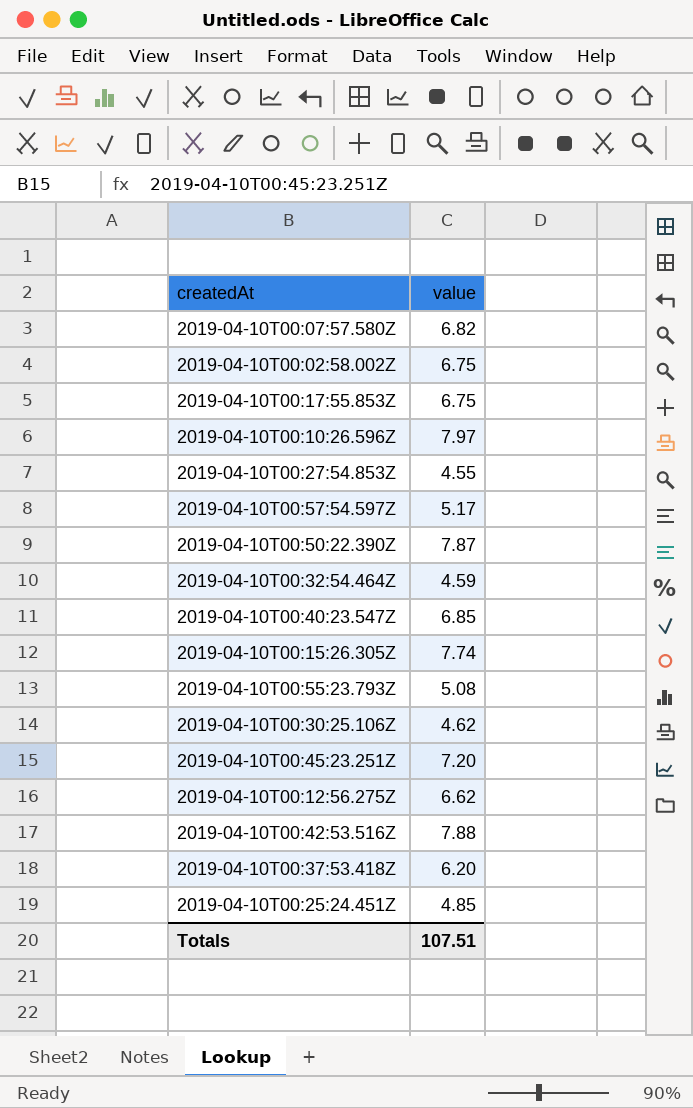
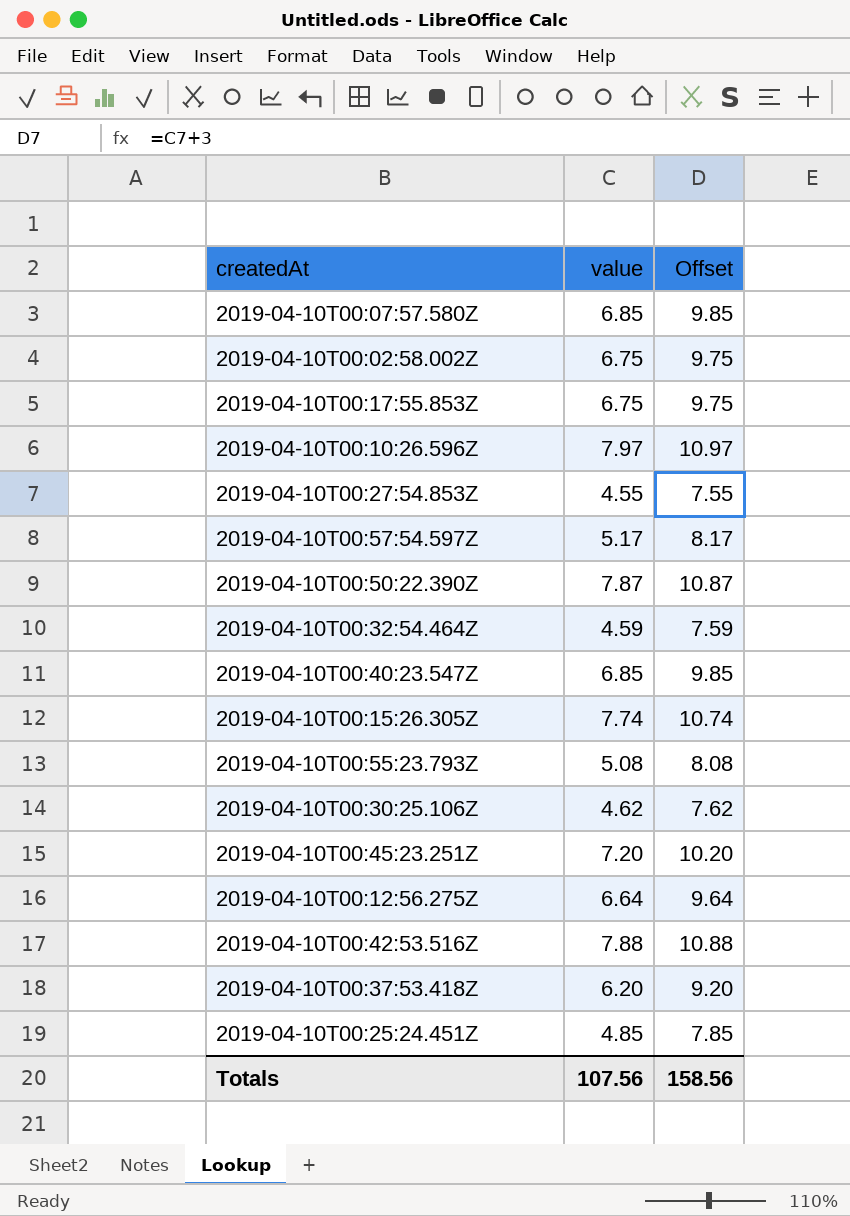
column Offset | formula: none -> [value] + 3
2019-04-10T00:07:57.580Z | value: 6.82 -> 6.85
2019-04-10T00:12:56.275Z | value: 6.62 -> 6.64
Totals | value: 107.51 -> 107.56

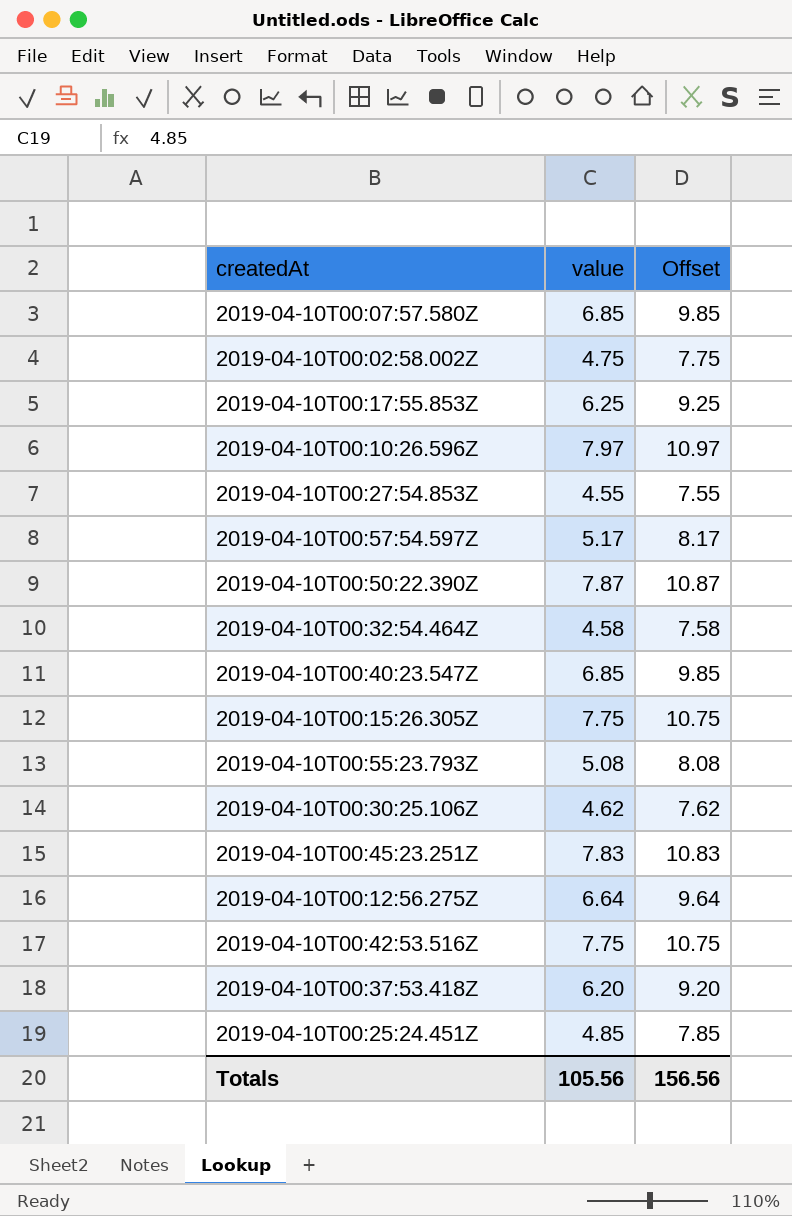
2019-04-10T00:02:58.002Z | value: 6.75 -> 4.75
2019-04-10T00:02:58.002Z | Offset: 9.75 -> 7.75
2019-04-10T00:17:55.853Z | value: 6.75 -> 6.25
2019-04-10T00:17:55.853Z | Offset: 9.75 -> 9.25
2019-04-10T00:32:54.464Z | value: 4.59 -> 4.58
2019-04-10T00:32:54.464Z | Offset: 7.59 -> 7.58
2019-04-10T00:15:26.305Z | value: 7.74 -> 7.75
2019-04-10T00:15:26.305Z | Offset: 10.74 -> 10.75
2019-04-10T00:45:23.251Z | value: 7.20 -> 7.83
2019-04-10T00:45:23.251Z | Offset: 10.20 -> 10.83
2019-04-10T00:42:53.516Z | value: 7.88 -> 7.75
2019-04-10T00:42:53.516Z | Offset: 10.88 -> 10.75
Totals | value: 107.56 -> 105.56
Totals | Offset: 158.56 -> 156.56

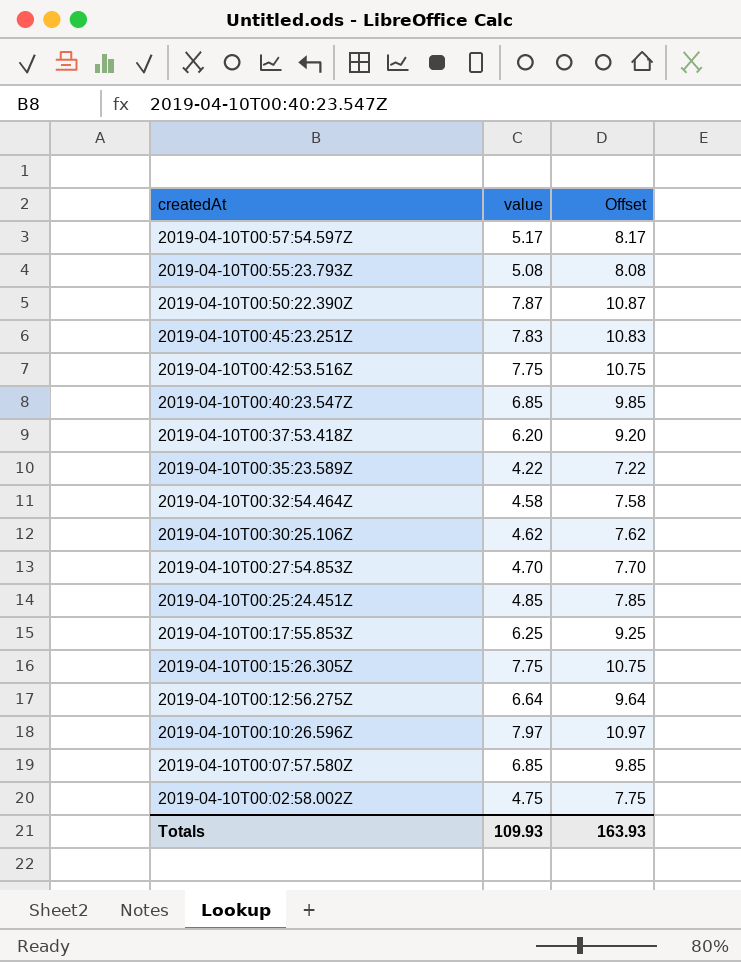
row order: none -> createdAt descending
row 2019-04-10T00:35:23.589Z: none -> 4.22 | 7.22
2019-04-10T00:27:54.853Z | value: 4.55 -> 4.70
2019-04-10T00:27:54.853Z | Offset: 7.55 -> 7.70
Totals | value: 105.56 -> 109.93
Totals | Offset: 156.56 -> 163.93

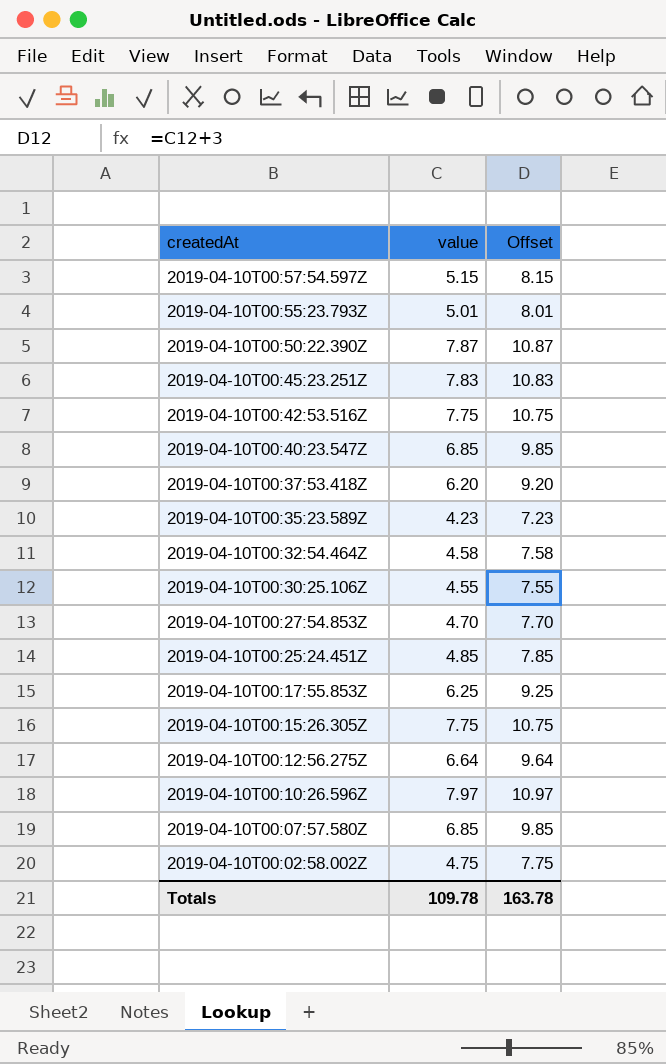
2019-04-10T00:57:54.597Z | value: 5.17 -> 5.15
2019-04-10T00:57:54.597Z | Offset: 8.17 -> 8.15
2019-04-10T00:55:23.793Z | value: 5.08 -> 5.01
2019-04-10T00:55:23.793Z | Offset: 8.08 -> 8.01
2019-04-10T00:35:23.589Z | value: 4.22 -> 4.23
2019-04-10T00:35:23.589Z | Offset: 7.22 -> 7.23
2019-04-10T00:30:25.106Z | value: 4.62 -> 4.55
2019-04-10T00:30:25.106Z | Offset: 7.62 -> 7.55
Totals | value: 109.93 -> 109.78
Totals | Offset: 163.93 -> 163.78

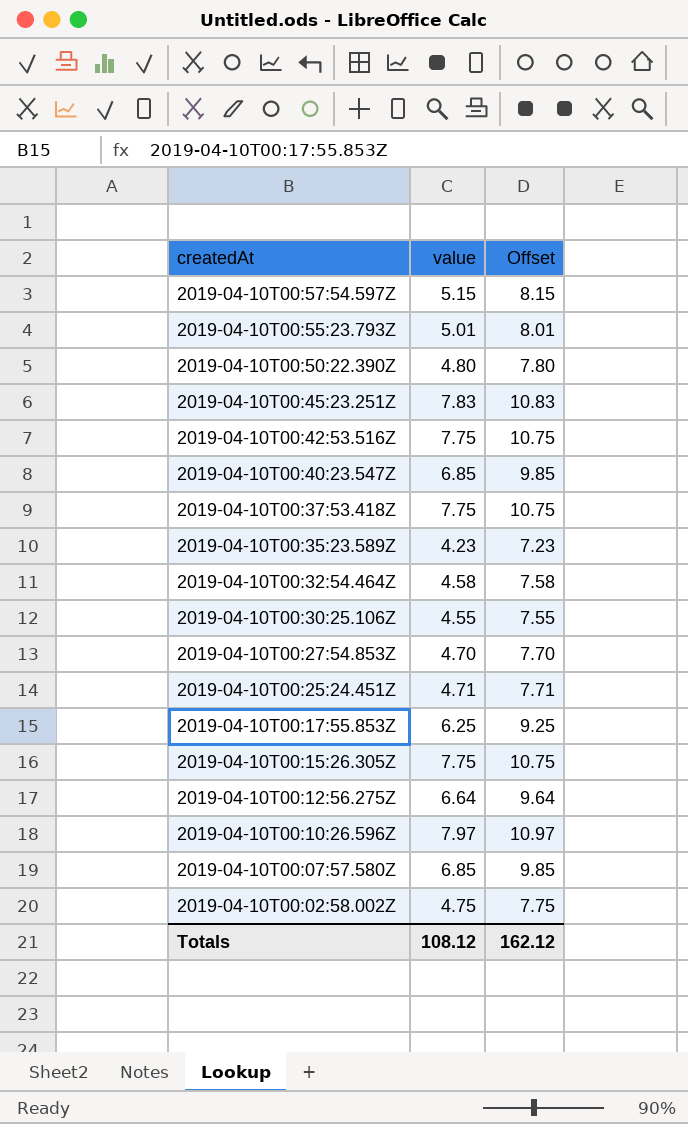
2019-04-10T00:50:22.390Z | value: 7.87 -> 4.80
2019-04-10T00:50:22.390Z | Offset: 10.87 -> 7.80
2019-04-10T00:37:53.418Z | value: 6.20 -> 7.75
2019-04-10T00:37:53.418Z | Offset: 9.20 -> 10.75
2019-04-10T00:25:24.451Z | value: 4.85 -> 4.71
2019-04-10T00:25:24.451Z | Offset: 7.85 -> 7.71
Totals | value: 109.78 -> 108.12
Totals | Offset: 163.78 -> 162.12

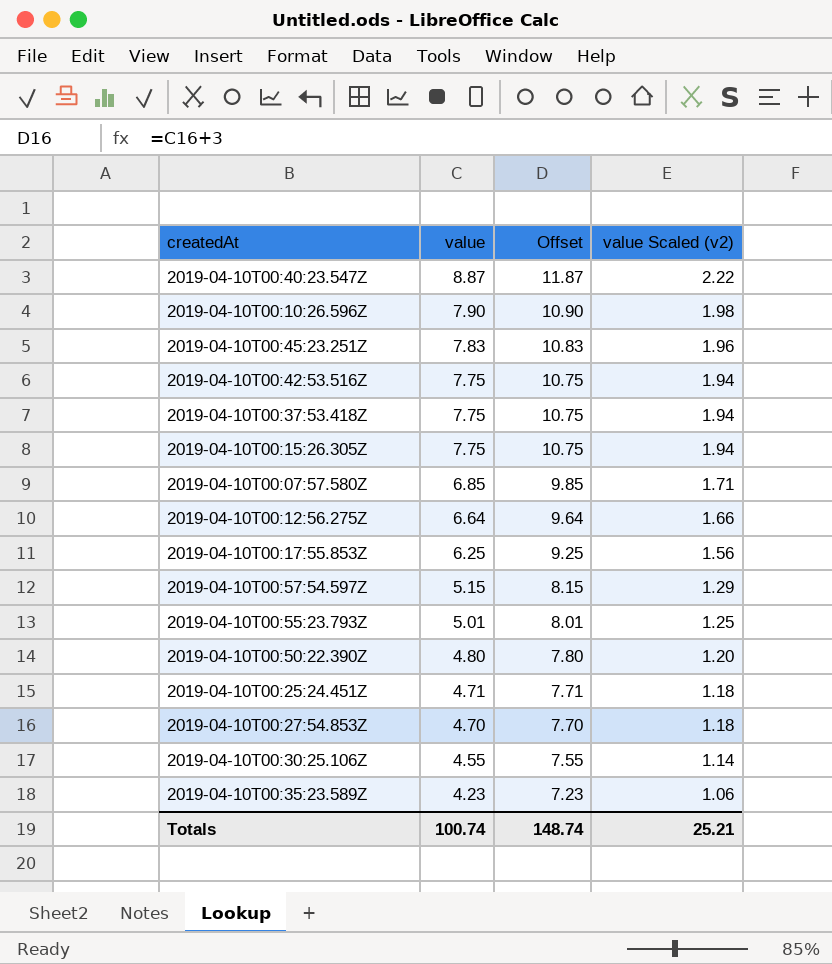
row order: createdAt descending -> value descending
column value Scaled (v2) | formula: none -> [value] * 0.25
row 2019-04-10T00:32:54.464Z: 4.58 | 7.58 -> none
row 2019-04-10T00:02:58.002Z: 4.75 | 7.75 -> none
2019-04-10T00:40:23.547Z | value: 6.85 -> 8.87
2019-04-10T00:40:23.547Z | Offset: 9.85 -> 11.87
2019-04-10T00:10:26.596Z | value: 7.97 -> 7.90
2019-04-10T00:10:26.596Z | Offset: 10.97 -> 10.90
Totals | value: 108.12 -> 100.74
Totals | Offset: 162.12 -> 148.74

